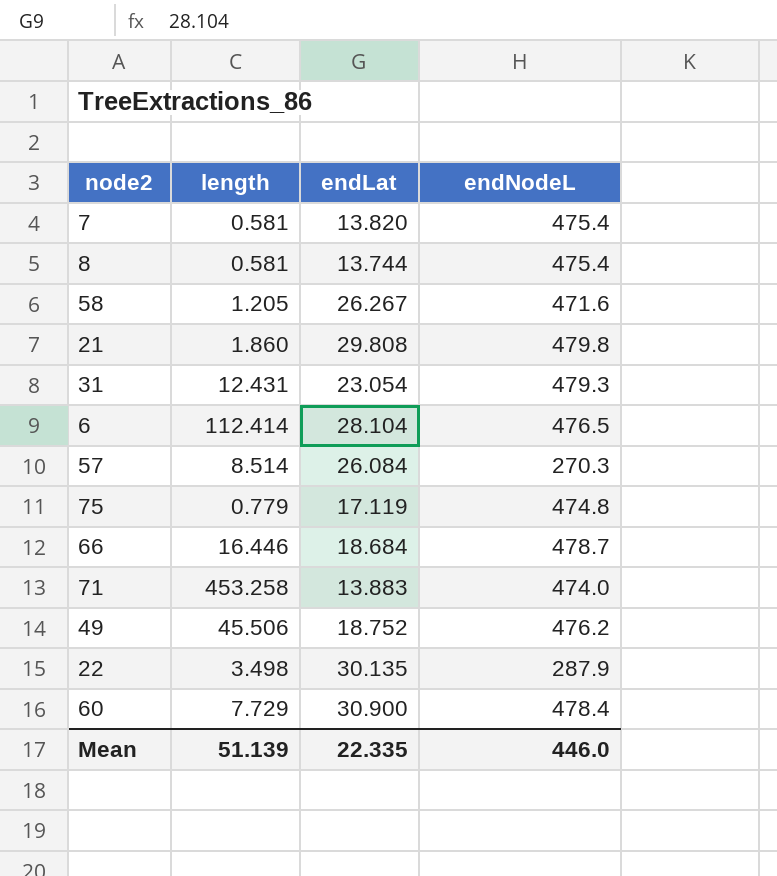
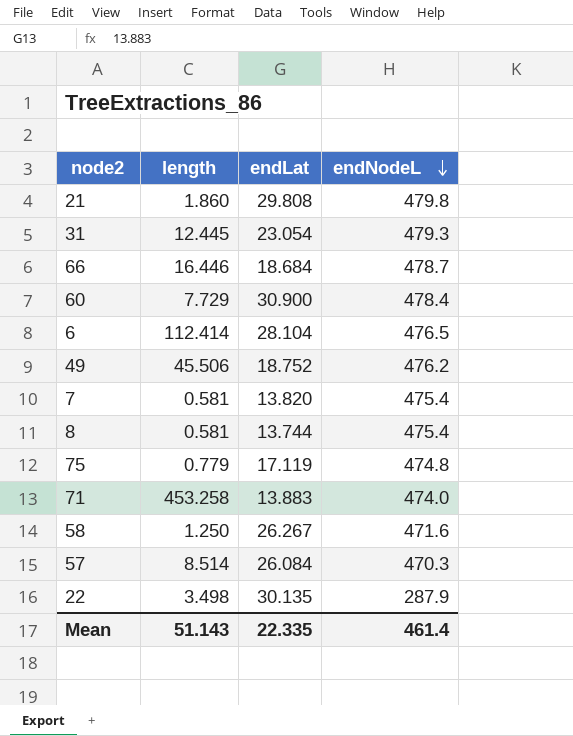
row order: none -> endNodeL descending
31 | length: 12.431 -> 12.445
58 | length: 1.205 -> 1.250
57 | endNodeL: 270.3 -> 470.3
Mean | length: 51.139 -> 51.143
Mean | endNodeL: 446.0 -> 461.4

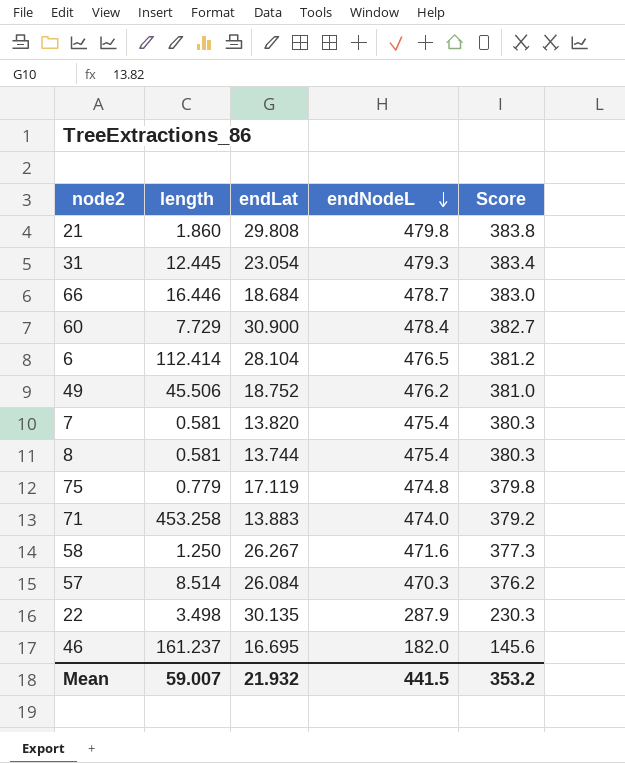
column Score | formula: none -> [endNodeL] * 0.8
row 46: none -> 161.237 | 16.695 | 182.0 | 145.6
Mean | length: 51.143 -> 59.007
Mean | endLat: 22.335 -> 21.932
Mean | endNodeL: 461.4 -> 441.5

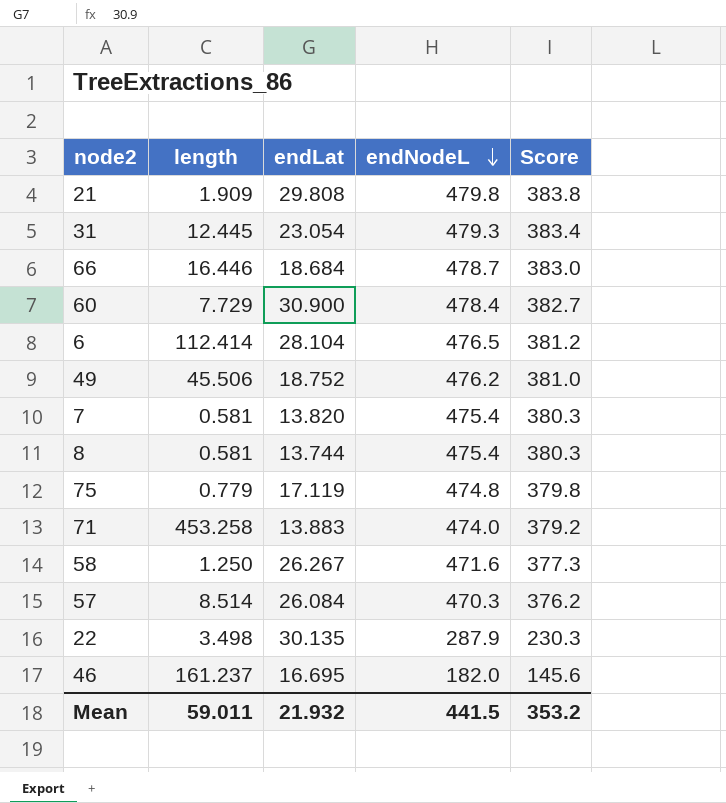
21 | length: 1.860 -> 1.909
Mean | length: 59.007 -> 59.011

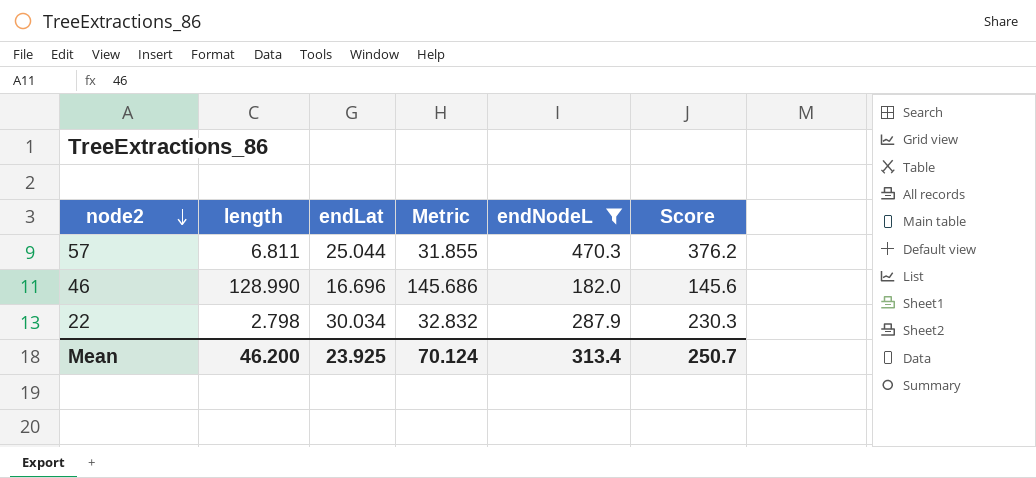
filter: none -> endNodeL <= 470.3
row order: endNodeL descending -> node2 descending
column Metric | formula: none -> [length] + [endLat]
57 | length: 8.514 -> 6.811
57 | endLat: 26.084 -> 25.044
46 | length: 161.237 -> 128.990
46 | endLat: 16.695 -> 16.696
22 | length: 3.498 -> 2.798
22 | endLat: 30.135 -> 30.034
Mean | length: 59.011 -> 46.200
Mean | endLat: 21.932 -> 23.925
Mean | endNodeL: 441.5 -> 313.4
Mean | Score: 353.2 -> 250.7

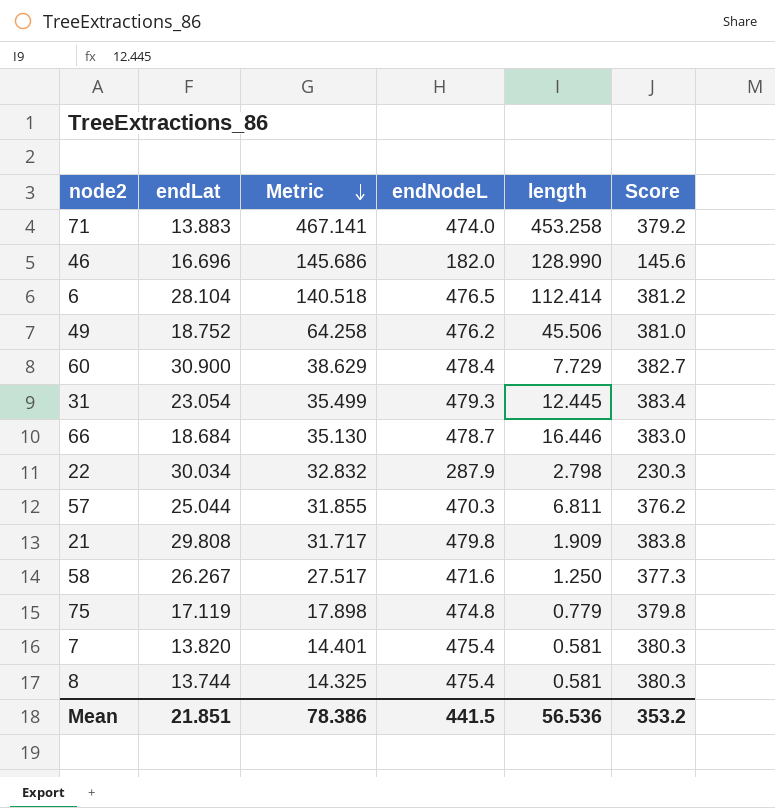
filter: endNodeL <= 470.3 -> none
row order: node2 descending -> Metric descending
column length | position: 2 -> 5
Mean | endLat: 23.925 -> 21.851
Mean | Metric: 70.124 -> 78.386
Mean | endNodeL: 313.4 -> 441.5
Mean | length: 46.200 -> 56.536
Mean | Score: 250.7 -> 353.2

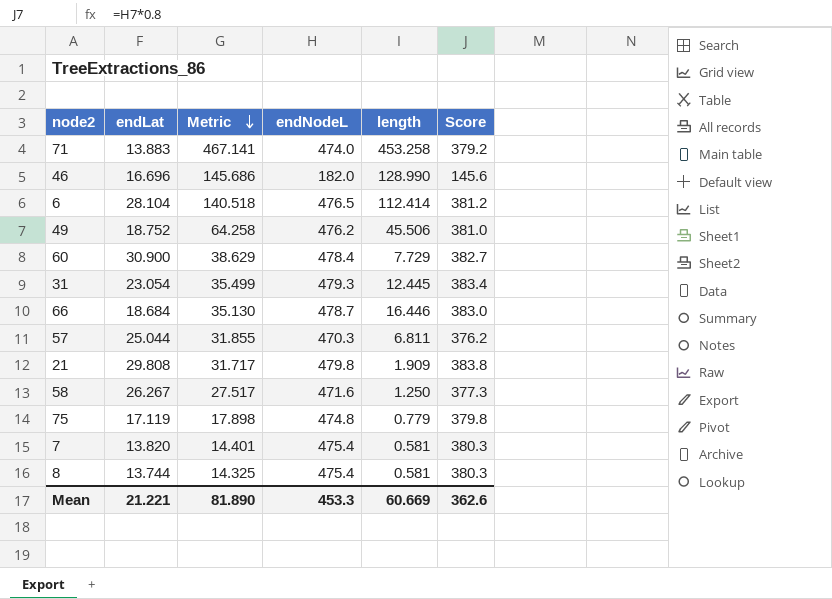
row 22: 30.034 | 32.832 | 287.9 | 2.798 | 230.3 -> none
Mean | endLat: 21.851 -> 21.221
Mean | Metric: 78.386 -> 81.890
Mean | endNodeL: 441.5 -> 453.3
Mean | length: 56.536 -> 60.669
Mean | Score: 353.2 -> 362.6

